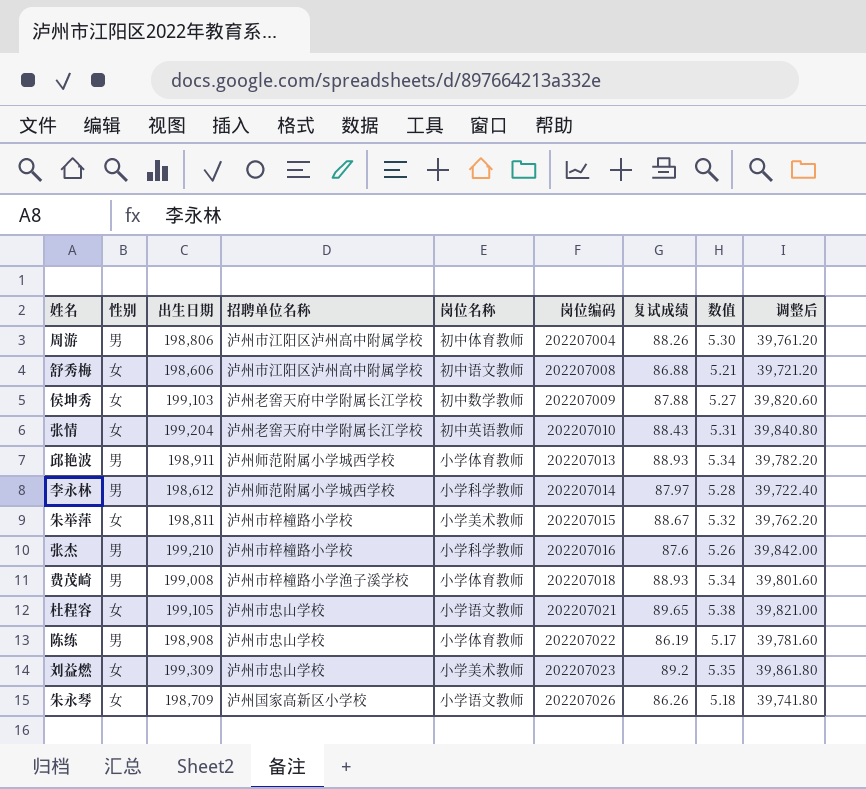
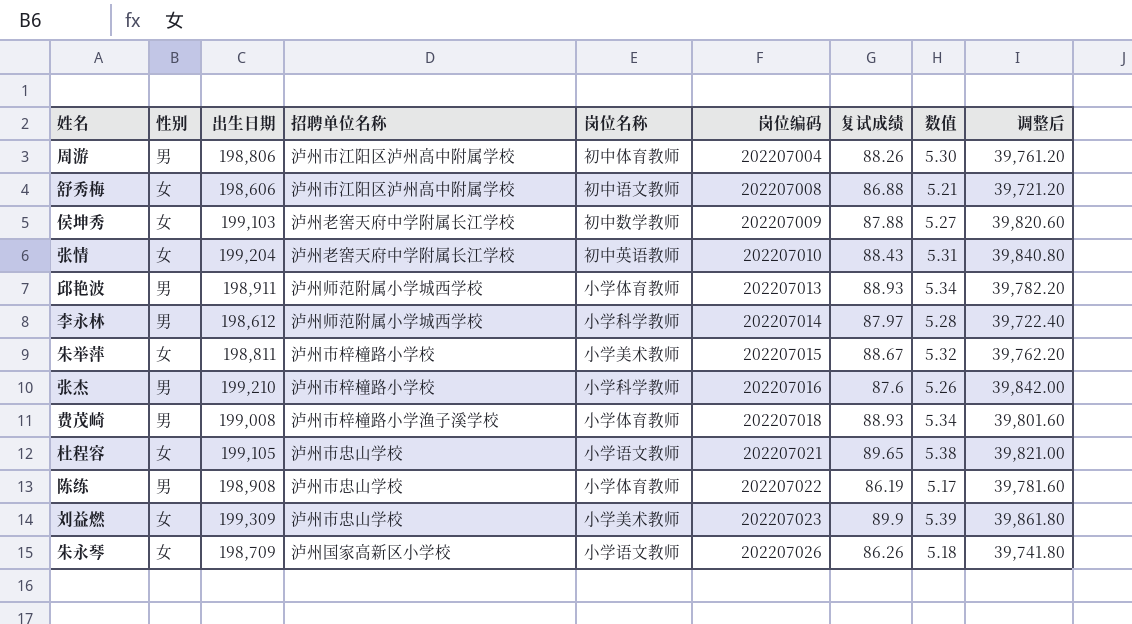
刘益燃 | 复试成绩: 89.2 -> 89.9
刘益燃 | 数值: 5.35 -> 5.39

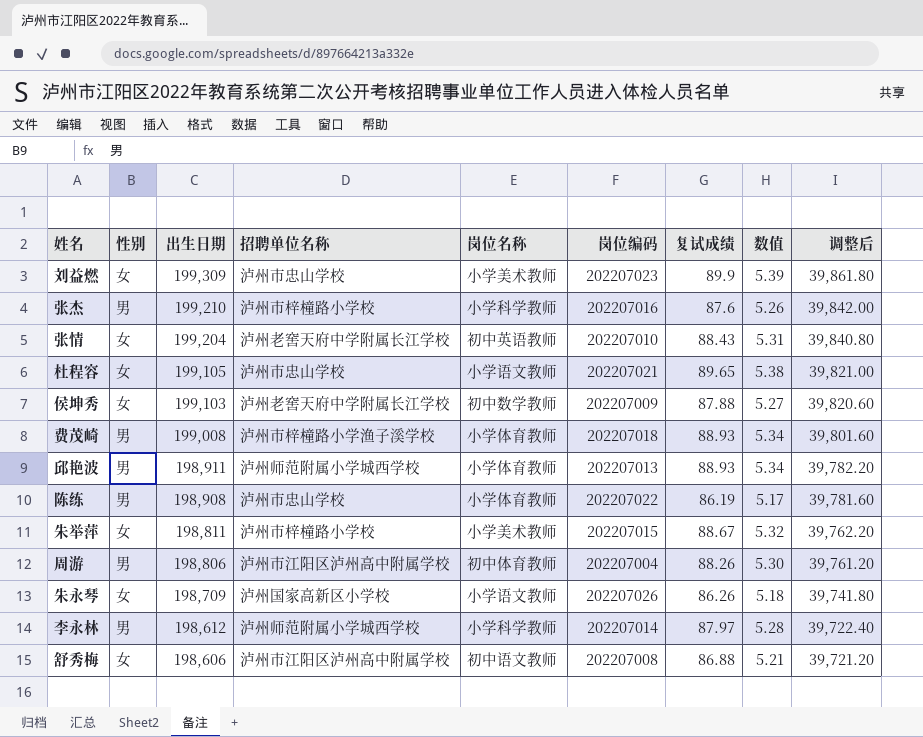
row order: 岗位编码 ascending -> 出生日期 descending

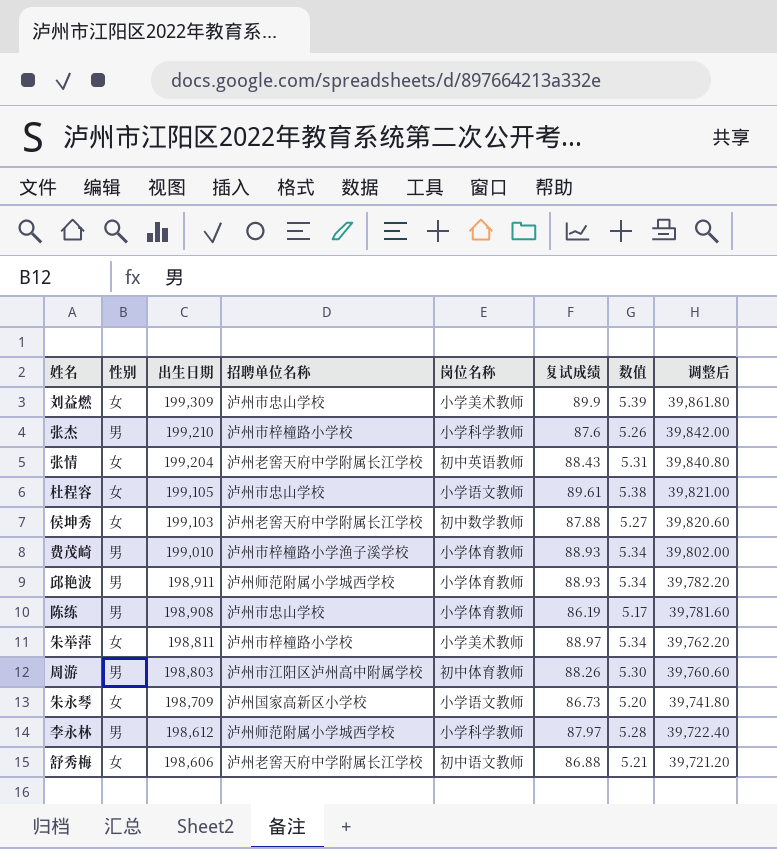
column 岗位编码 | position: 6 -> none
杜程容 | 复试成绩: 89.65 -> 89.61
费茂崎 | 出生日期: 199,008 -> 199,010
费茂崎 | 调整后: 39,801.60 -> 39,802.00
朱举萍 | 复试成绩: 88.67 -> 88.97
朱举萍 | 数值: 5.32 -> 5.34
周游 | 出生日期: 198,806 -> 198,803
周游 | 调整后: 39,761.20 -> 39,760.60
朱永琴 | 复试成绩: 86.26 -> 86.73
朱永琴 | 数值: 5.18 -> 5.20
舒秀梅 | 招聘单位名称: 泸州市江阳区泸州高中附属学校 -> 泸州老窖天府中学附属长江学校

